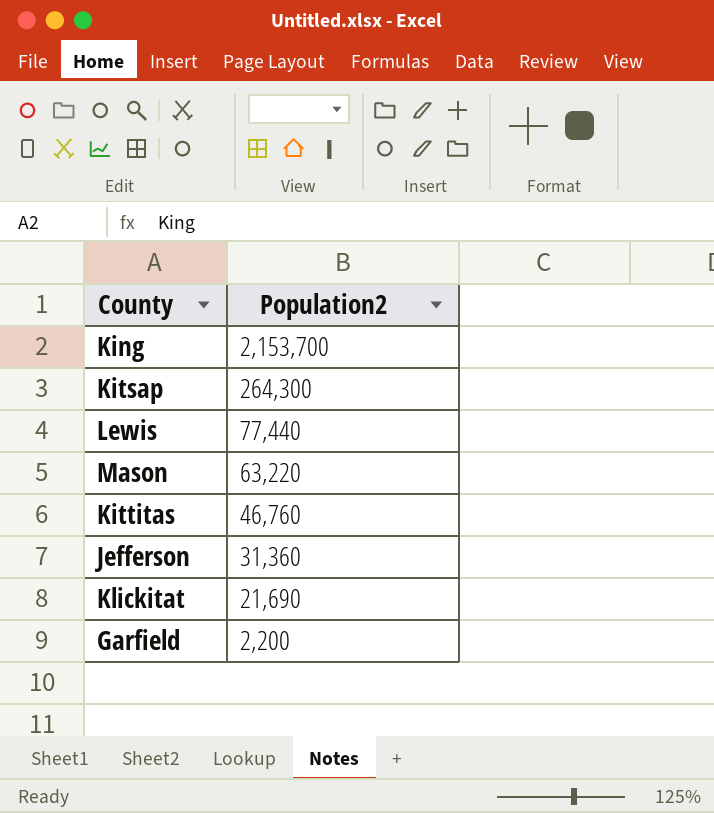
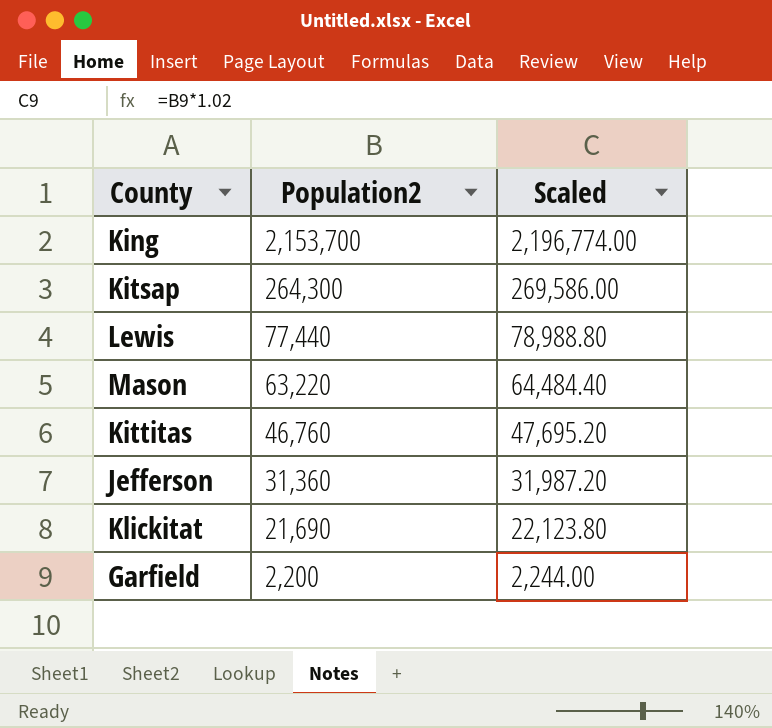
column Scaled | formula: none -> [Population2] * 1.02

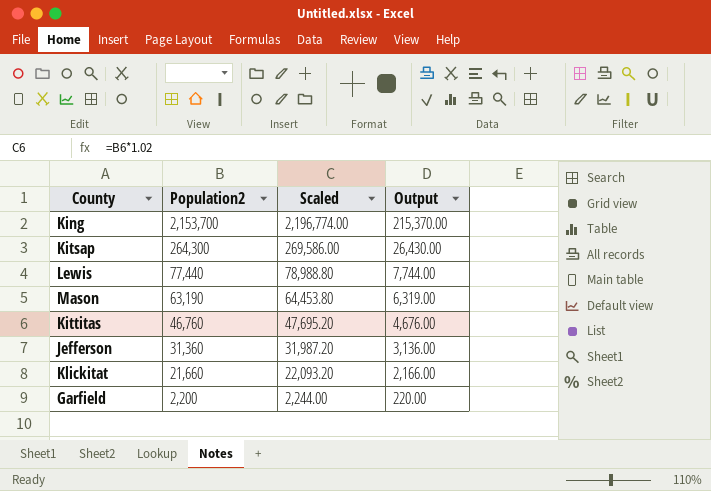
column Output | formula: none -> [Population2] * 0.1
Mason | Population2: 63,220 -> 63,190
Mason | Scaled: 64,484.40 -> 64,453.80
Klickitat | Population2: 21,690 -> 21,660
Klickitat | Scaled: 22,123.80 -> 22,093.20

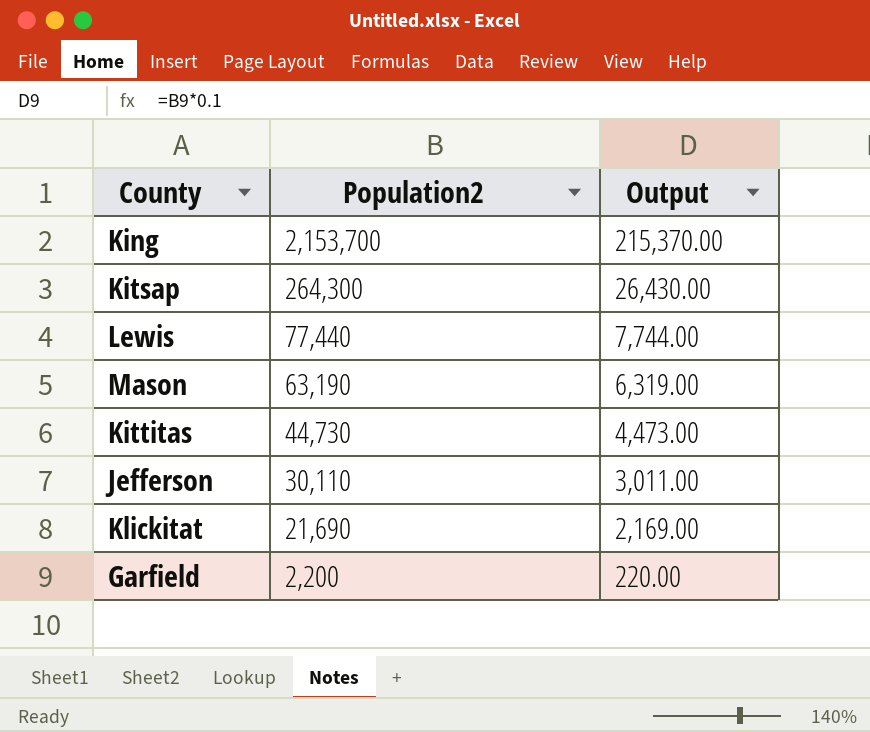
column Scaled | formula: [Population2] * 1.02 -> none
Kittitas | Population2: 46,760 -> 44,730
Kittitas | Output: 4,676.00 -> 4,473.00
Jefferson | Population2: 31,360 -> 30,110
Jefferson | Output: 3,136.00 -> 3,011.00
Klickitat | Population2: 21,660 -> 21,690
Klickitat | Output: 2,166.00 -> 2,169.00

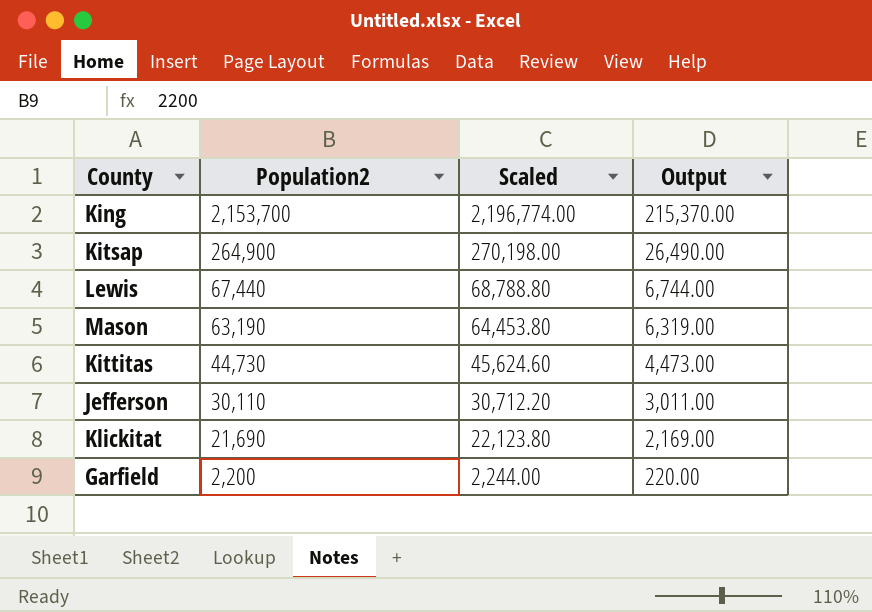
column Scaled | formula: none -> [Population2] * 1.02
Kitsap | Population2: 264,300 -> 264,900
Kitsap | Output: 26,430.00 -> 26,490.00
Lewis | Population2: 77,440 -> 67,440
Lewis | Output: 7,744.00 -> 6,744.00

